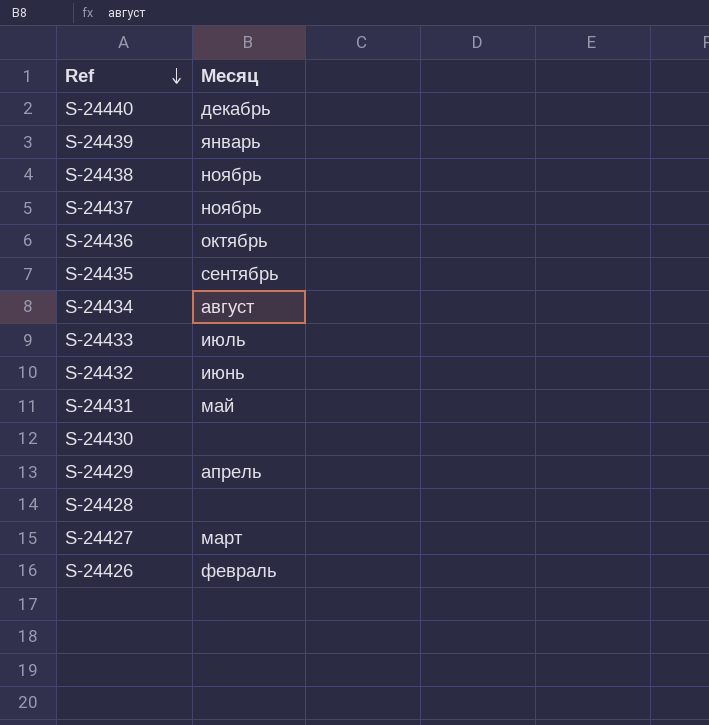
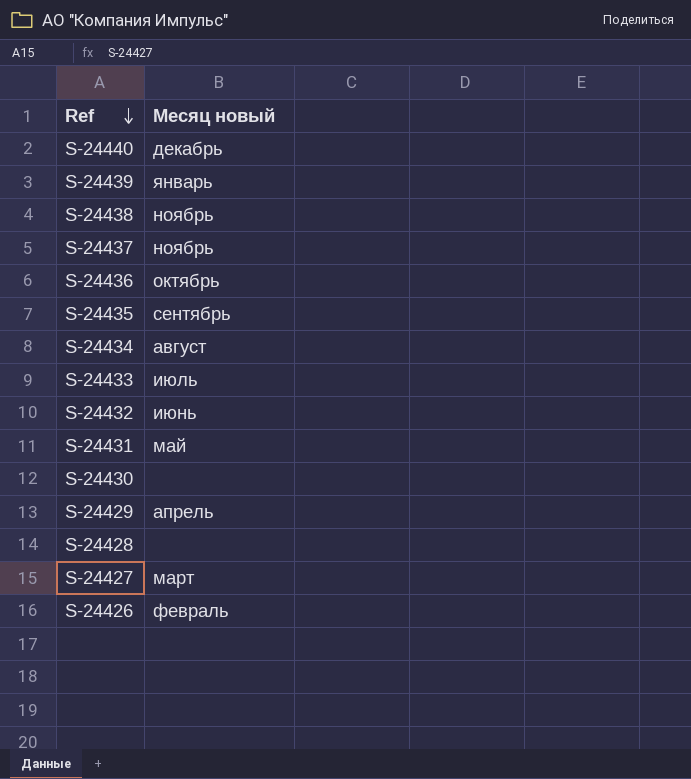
column name: Месяц -> Месяц новый

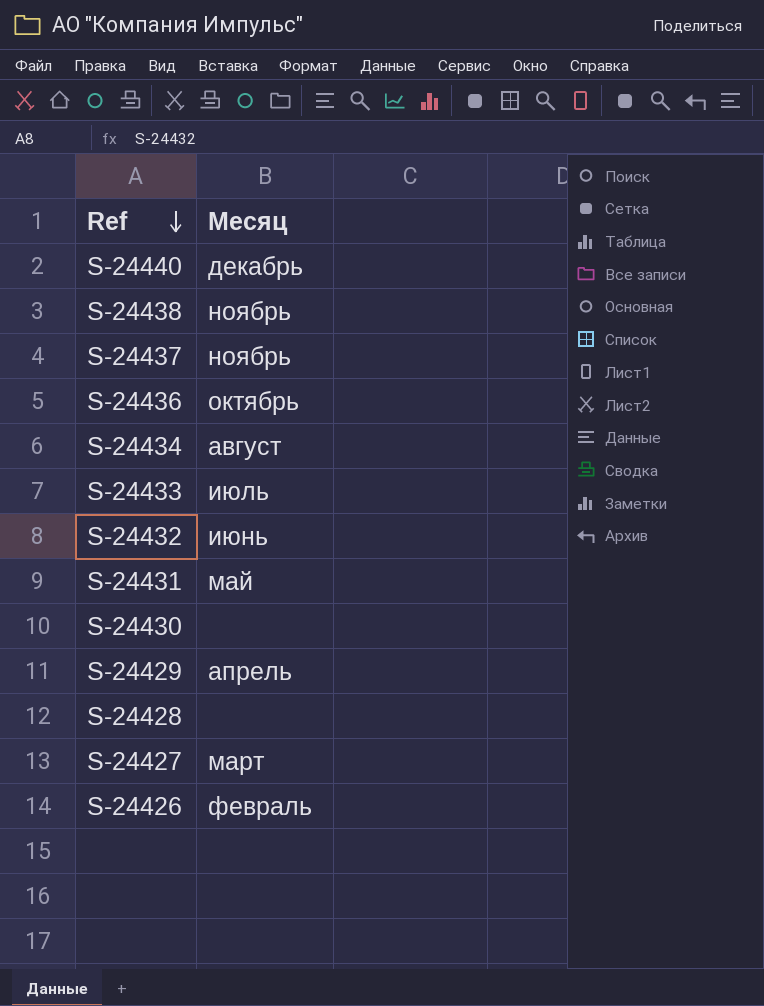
column name: Месяц новый -> Месяц
row S-24439: январь -> none
row S-24435: сентябрь -> none

